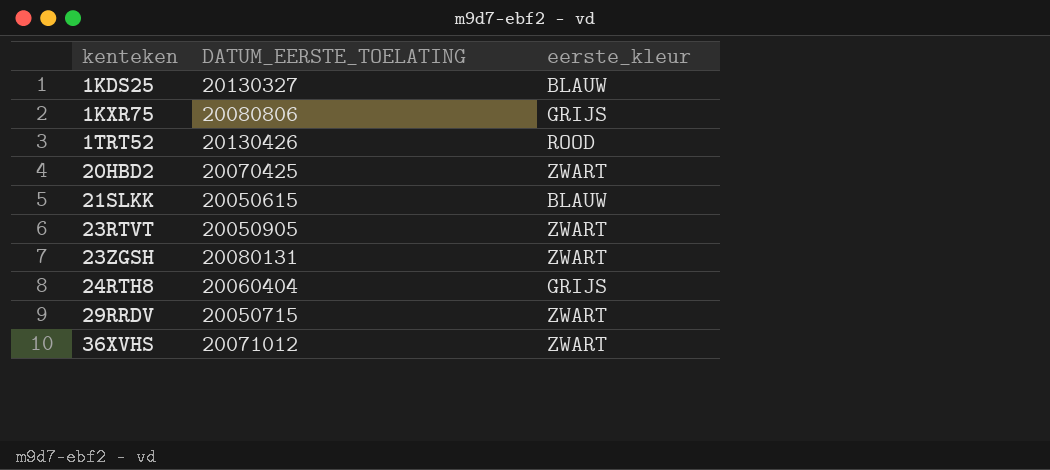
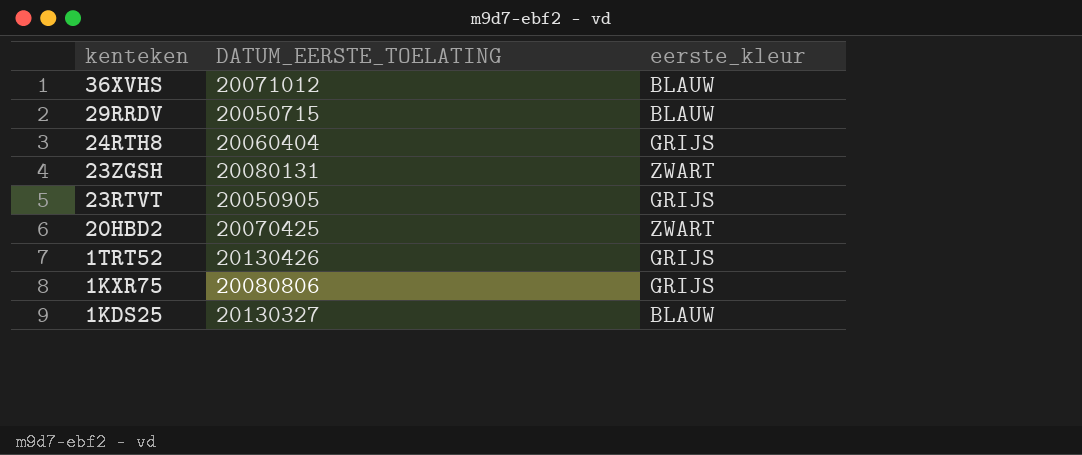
row order: kenteken ascending -> kenteken descending
row 21SLKK: 20050615 | BLAUW -> none
36XVHS | eerste_kleur: ZWART -> BLAUW
29RRDV | eerste_kleur: ZWART -> BLAUW
23RTVT | eerste_kleur: ZWART -> GRIJS
1TRT52 | eerste_kleur: ROOD -> GRIJS

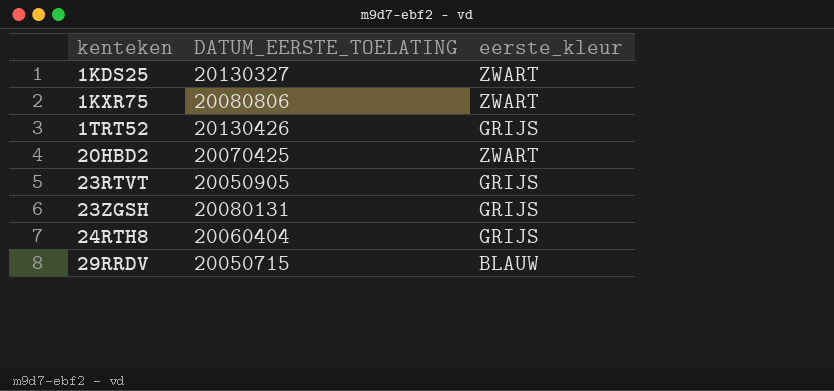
row order: kenteken descending -> kenteken ascending
row 36XVHS: 20071012 | BLAUW -> none
1KDS25 | eerste_kleur: BLAUW -> ZWART
1KXR75 | eerste_kleur: GRIJS -> ZWART
23ZGSH | eerste_kleur: ZWART -> GRIJS

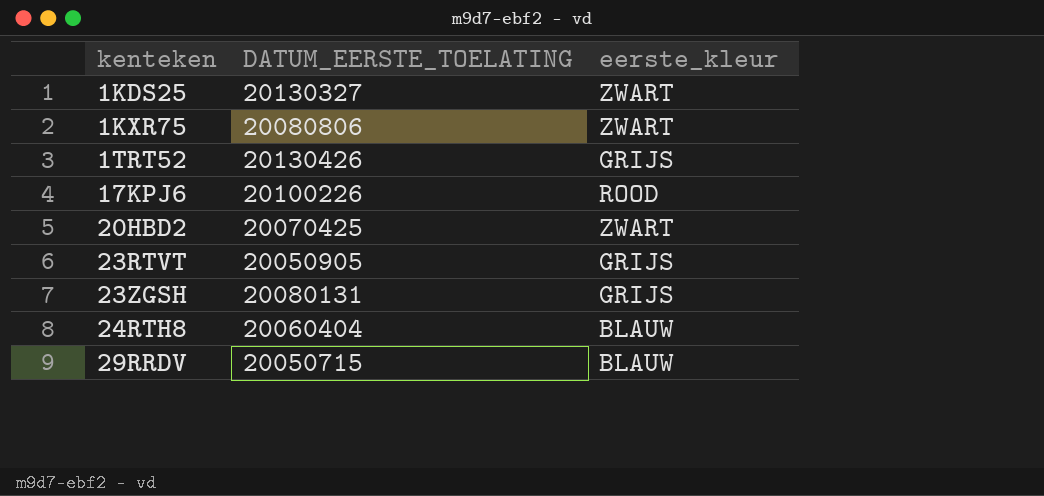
row 17KPJ6: none -> 20100226 | ROOD
24RTH8 | eerste_kleur: GRIJS -> BLAUW

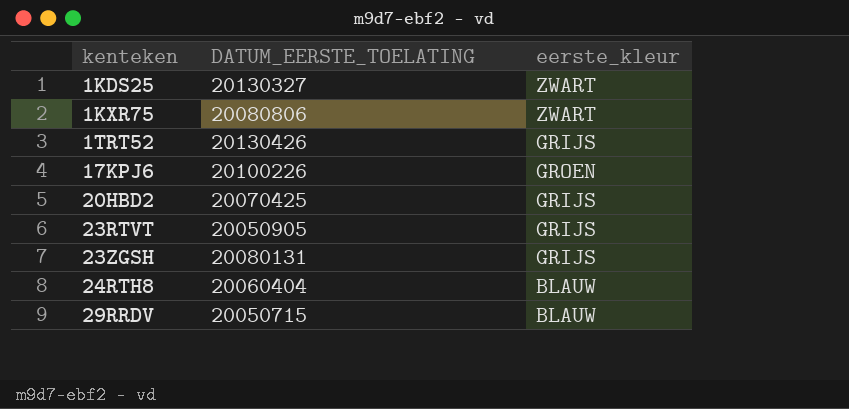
17KPJ6 | eerste_kleur: ROOD -> GROEN
20HBD2 | eerste_kleur: ZWART -> GRIJS

